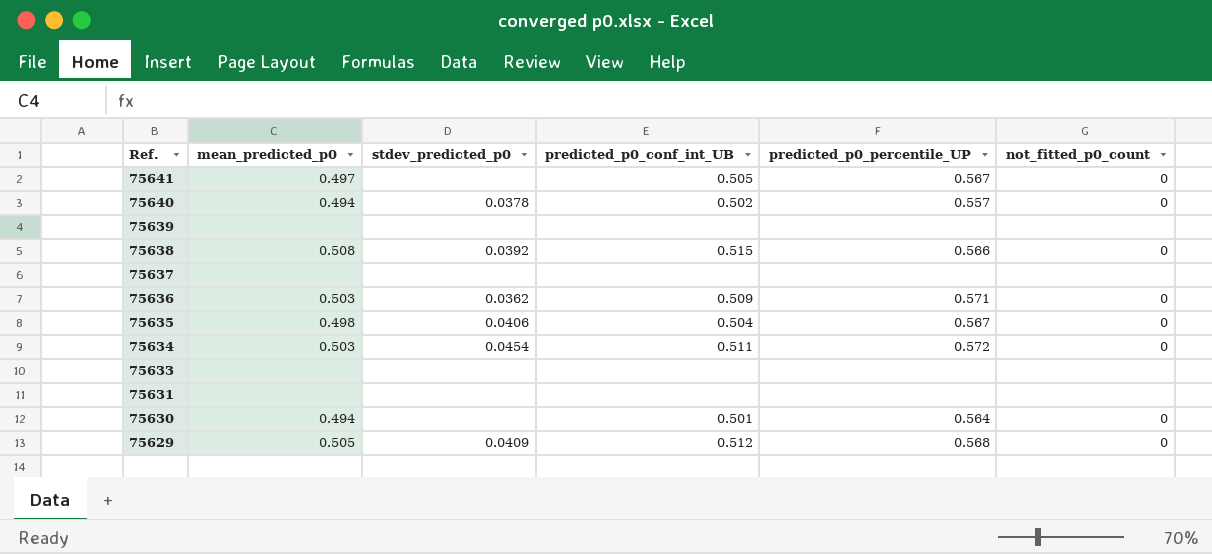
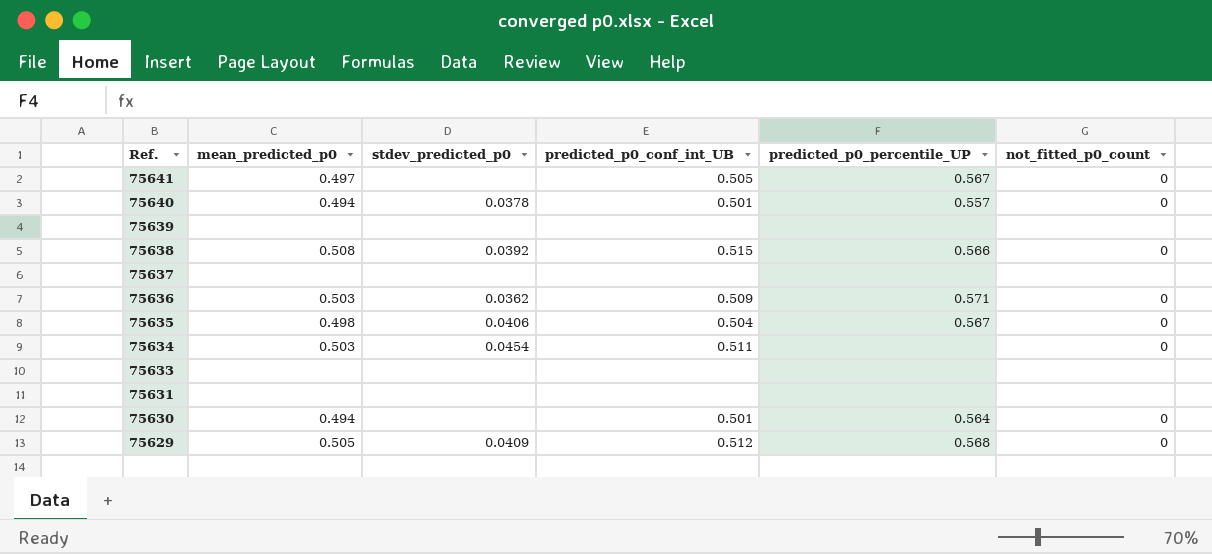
75640 | predicted_p0_conf_int_UB: 0.502 -> 0.501
75634 | predicted_p0_percentile_UP: 0.572 -> none

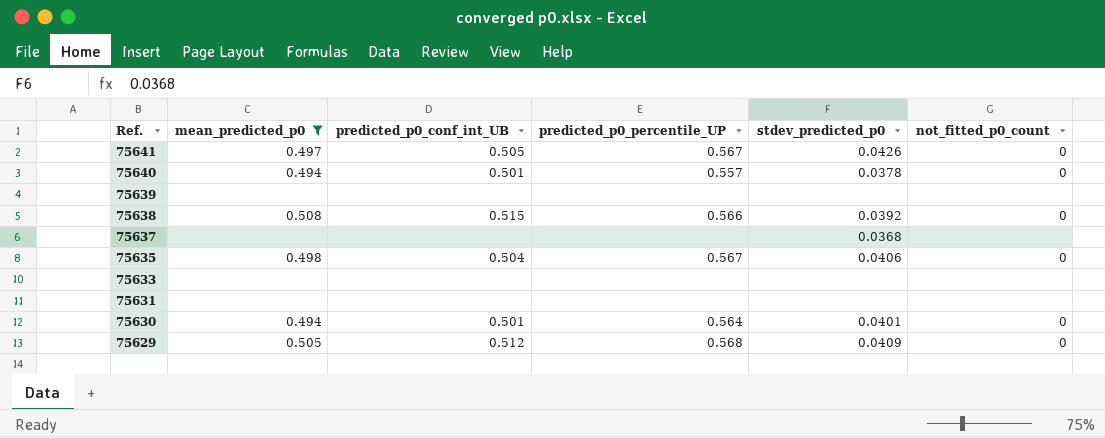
filter: none -> mean_predicted_p0 != 0.503
column stdev_predicted_p0 | position: 3 -> 5
75641 | stdev_predicted_p0: none -> 0.0426
75637 | stdev_predicted_p0: none -> 0.0368
75630 | stdev_predicted_p0: none -> 0.0401

